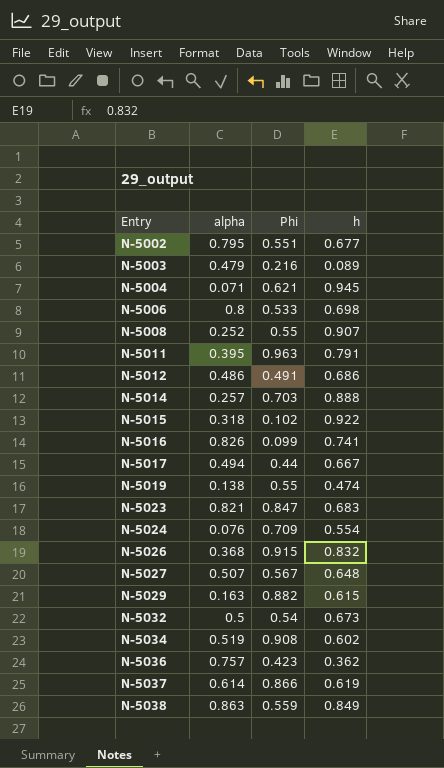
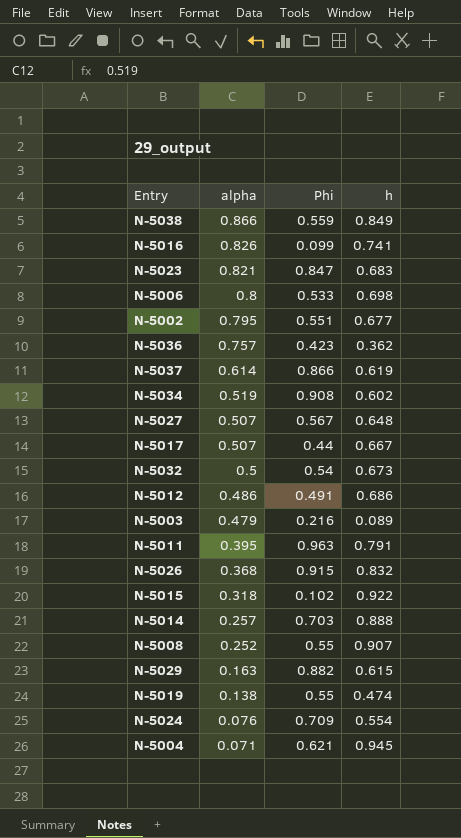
row order: Entry ascending -> alpha descending
N-5038 | alpha: 0.863 -> 0.866
N-5017 | alpha: 0.494 -> 0.507

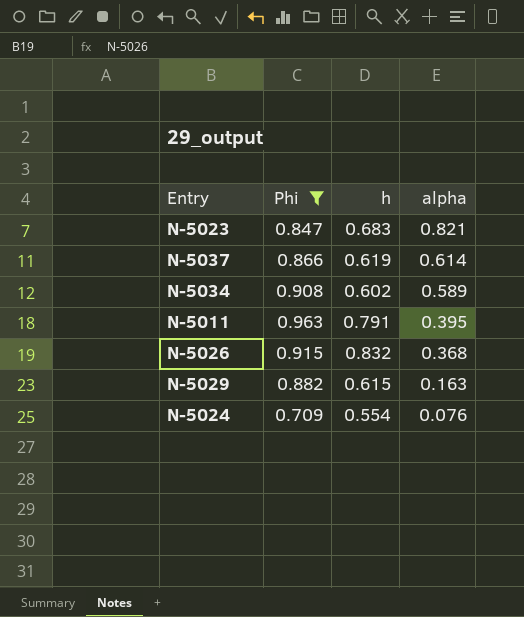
filter: none -> Phi >= 0.709
column alpha | position: 2 -> 4
N-5034 | alpha: 0.519 -> 0.589

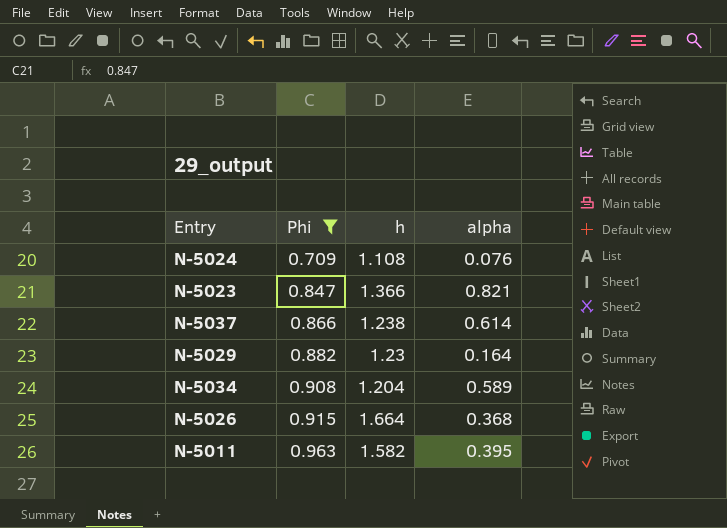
row order: alpha descending -> Phi ascending
N-5024 | h: 0.554 -> 1.108
N-5023 | h: 0.683 -> 1.366
N-5037 | h: 0.619 -> 1.238
N-5029 | h: 0.615 -> 1.23
N-5029 | alpha: 0.163 -> 0.164
N-5034 | h: 0.602 -> 1.204
N-5026 | h: 0.832 -> 1.664
N-5011 | h: 0.791 -> 1.582

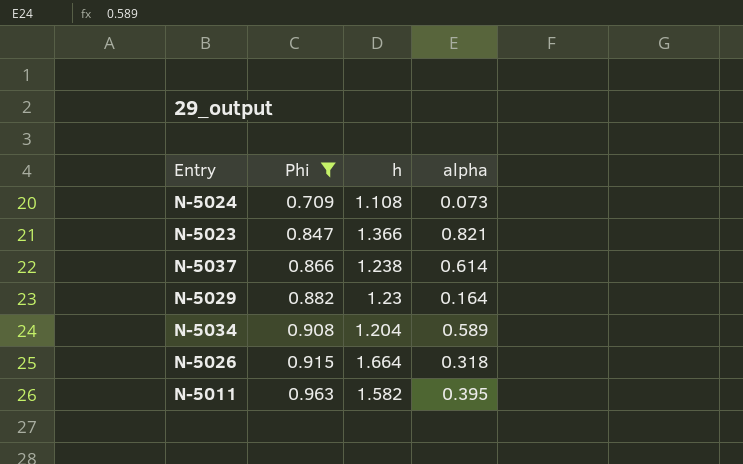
N-5024 | alpha: 0.076 -> 0.073
N-5026 | alpha: 0.368 -> 0.318

